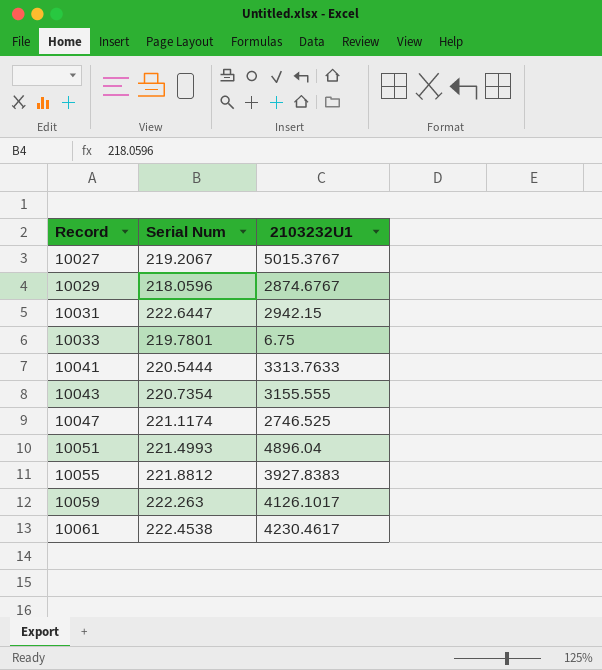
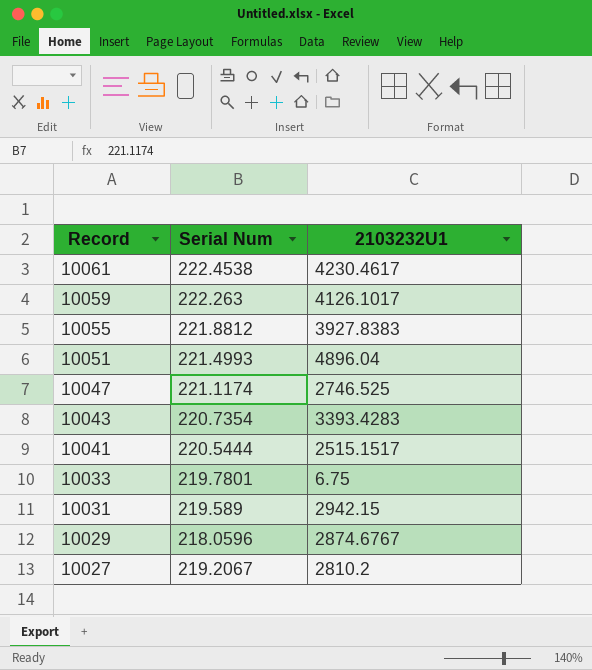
row order: Record ascending -> Record descending
10043 | 2103232U1: 3155.555 -> 3393.4283
10041 | 2103232U1: 3313.7633 -> 2515.1517
10031 | Serial Num: 222.6447 -> 219.589
10027 | 2103232U1: 5015.3767 -> 2810.2

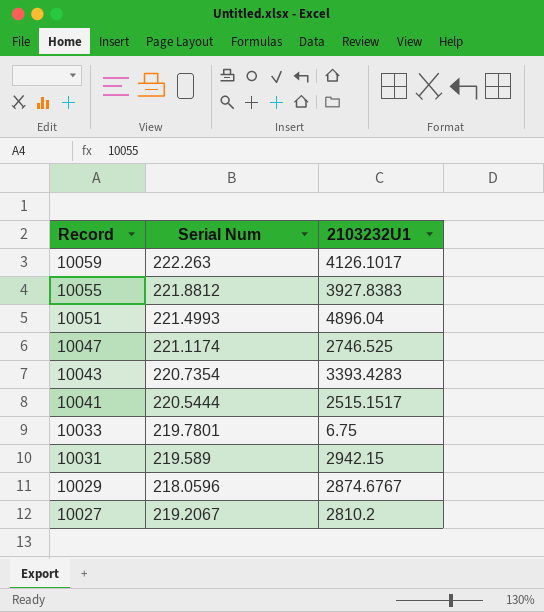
row 10061: 222.4538 | 4230.4617 -> none

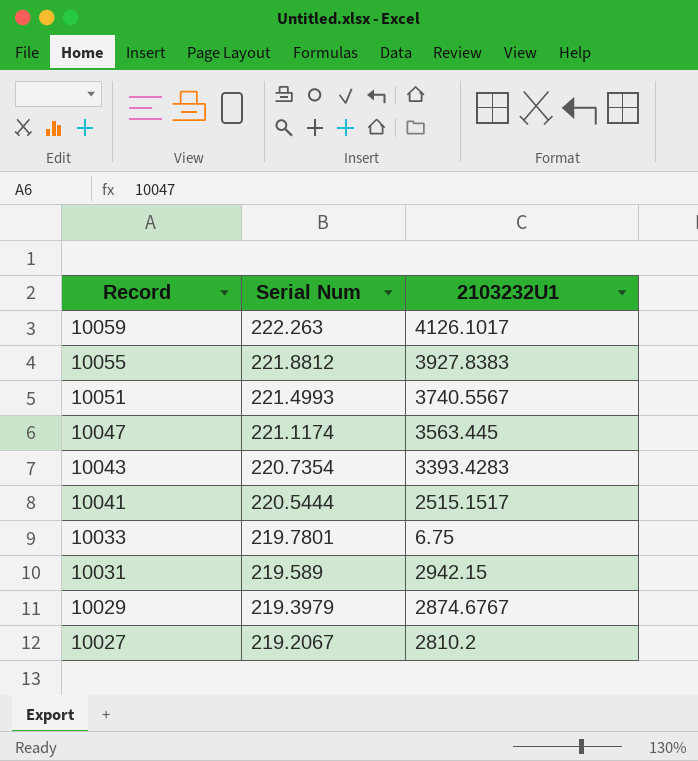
10051 | 2103232U1: 4896.04 -> 3740.5567
10047 | 2103232U1: 2746.525 -> 3563.445
10029 | Serial Num: 218.0596 -> 219.3979

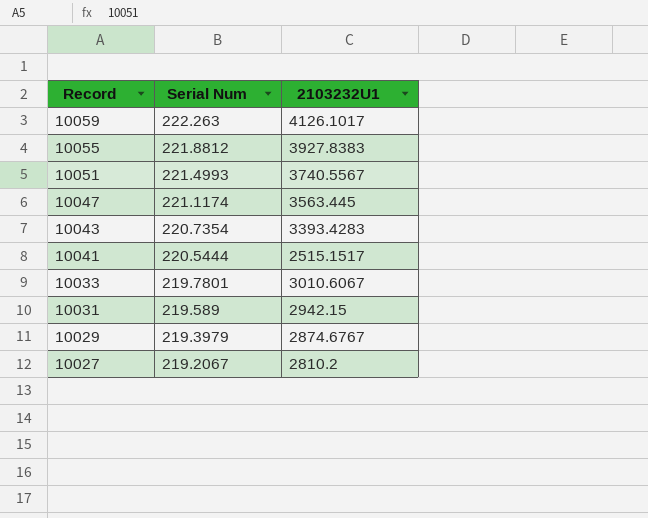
10033 | 2103232U1: 6.75 -> 3010.6067

